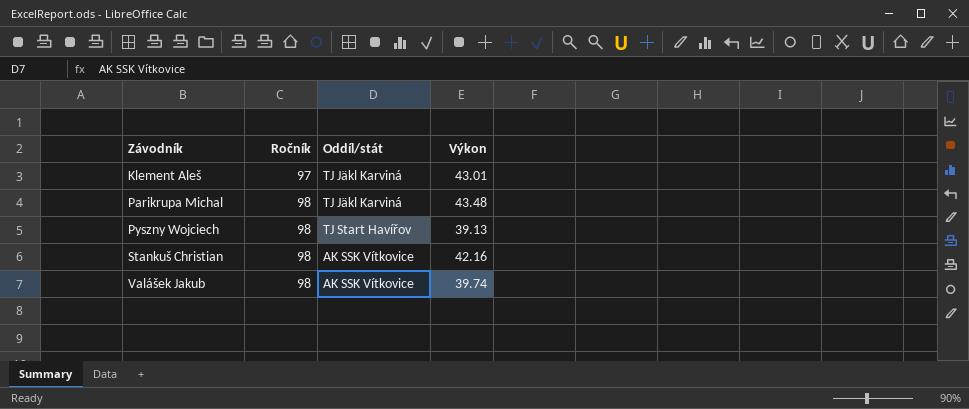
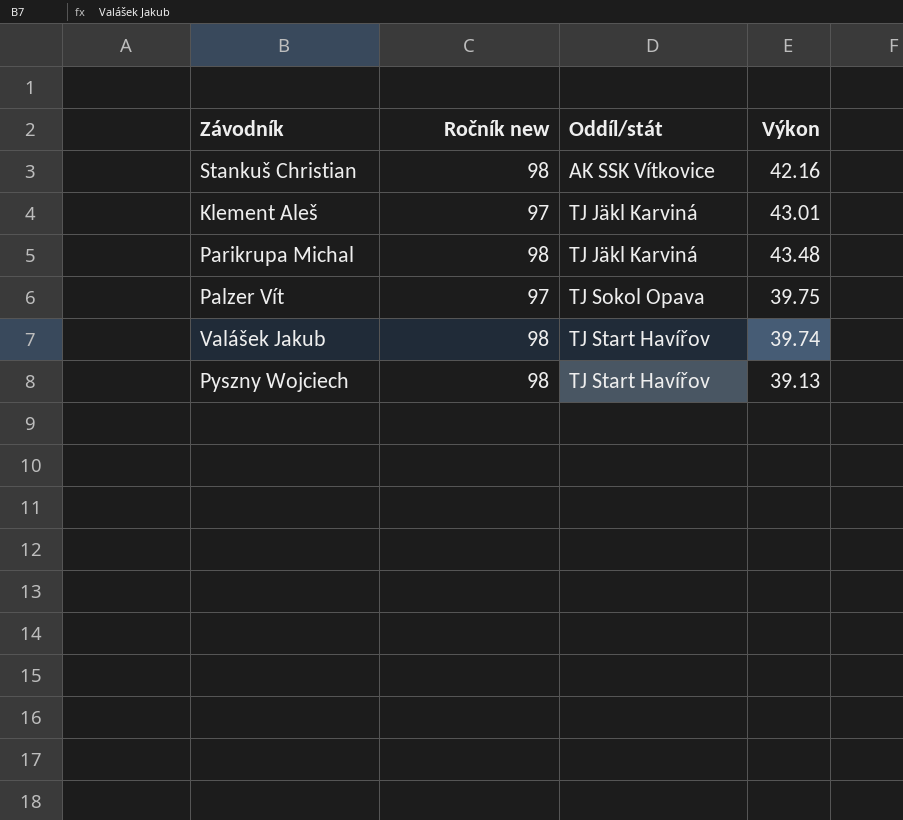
row order: Závodník ascending -> Oddíl/stát ascending
column name: Ročník -> Ročník new
row Palzer Vít: none -> 97 | TJ Sokol Opava | 39.75
Valášek Jakub | Oddíl/stát: AK SSK Vítkovice -> TJ Start Havířov

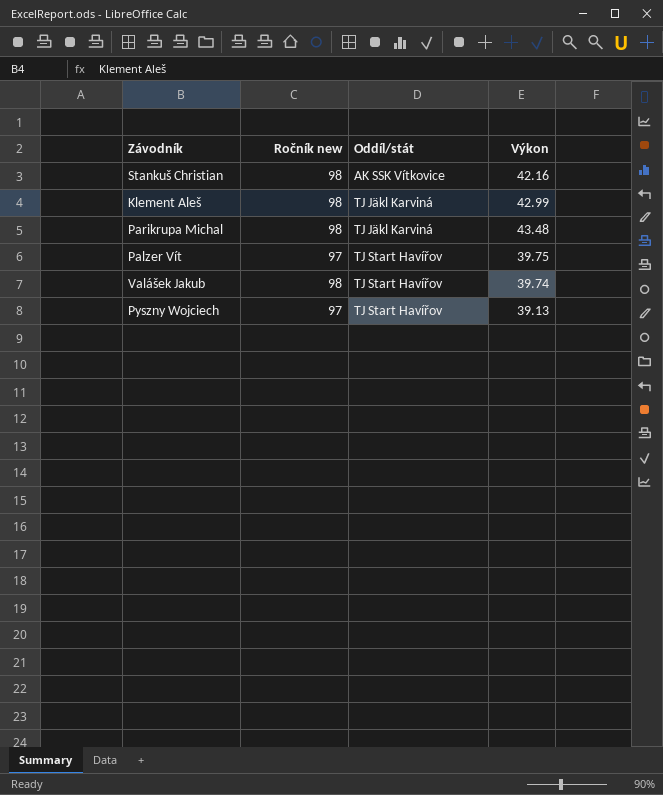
Klement Aleš | Ročník new: 97 -> 98
Klement Aleš | Výkon: 43.01 -> 42.99
Palzer Vít | Oddíl/stát: TJ Sokol Opava -> TJ Start Havířov
Pyszny Wojciech | Ročník new: 98 -> 97

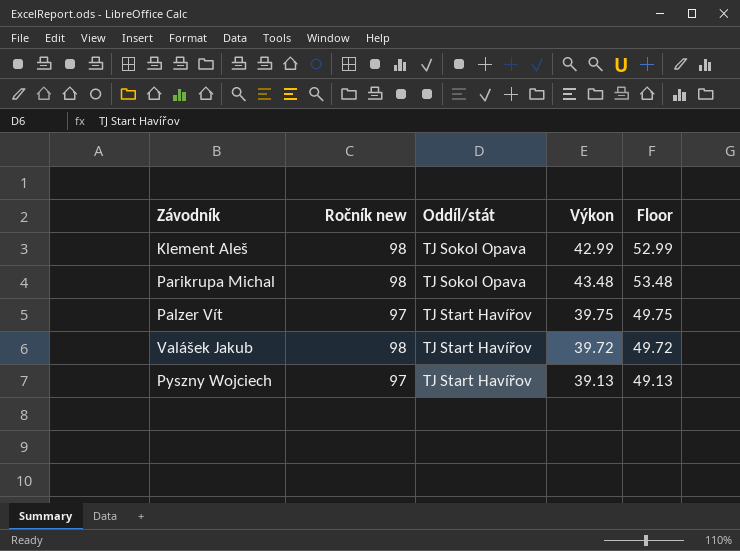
column Floor | formula: none -> [Výkon] + 10
row Stankuš Christian: 98 | AK SSK Vítkovice | 42.16 -> none
Klement Aleš | Oddíl/stát: TJ Jäkl Karviná -> TJ Sokol Opava
Parikrupa Michal | Oddíl/stát: TJ Jäkl Karviná -> TJ Sokol Opava
Valášek Jakub | Výkon: 39.74 -> 39.72

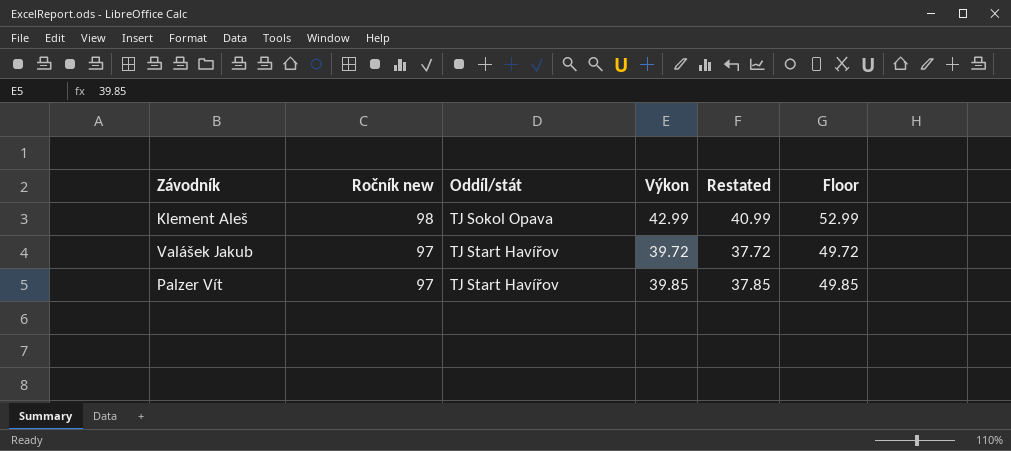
row order: Oddíl/stát ascending -> Ročník new descending
column Restated | formula: none -> [Výkon] - 2
row Parikrupa Michal: 98 | TJ Sokol Opava | 43.48 | 53.48 -> none
row Pyszny Wojciech: 97 | TJ Start Havířov | 39.13 | 49.13 -> none
Valášek Jakub | Ročník new: 98 -> 97
Palzer Vít | Výkon: 39.75 -> 39.85
Palzer Vít | Floor: 49.75 -> 49.85

